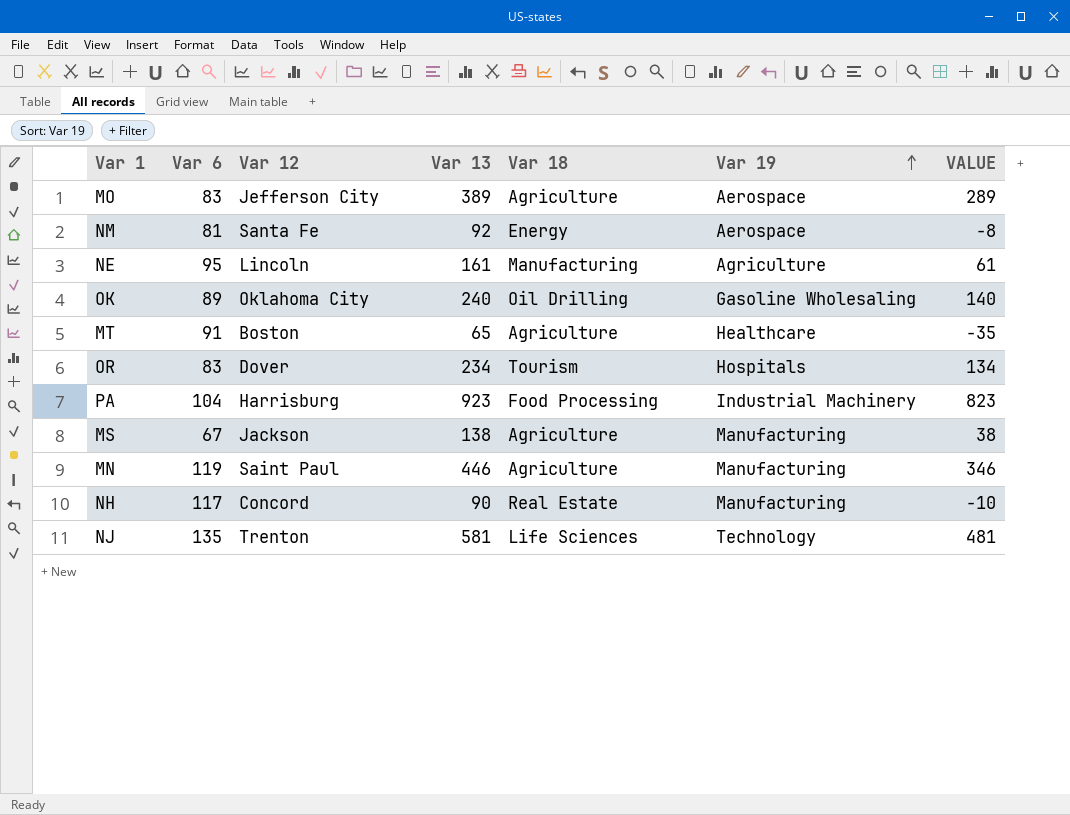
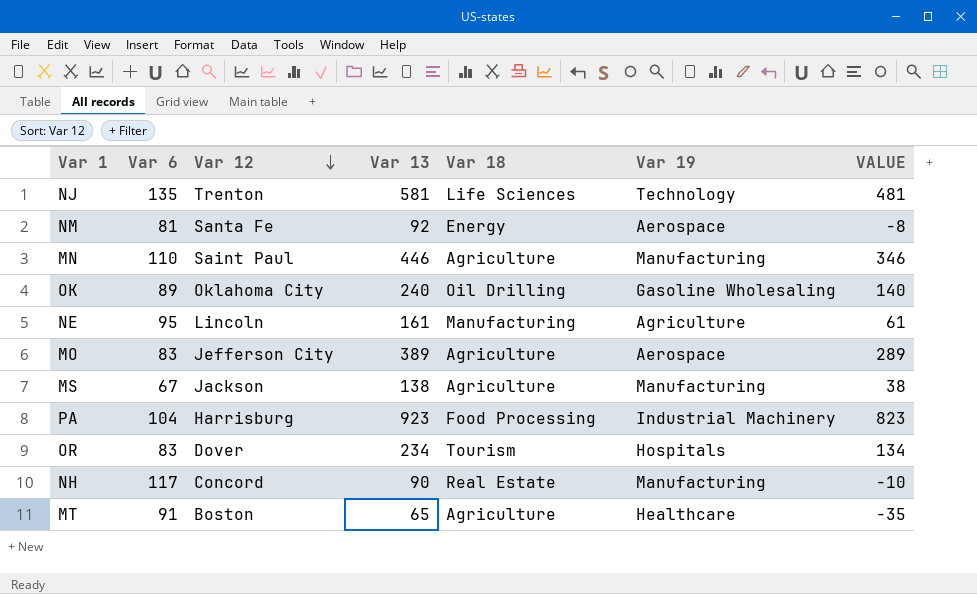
row order: Var 19 ascending -> Var 12 descending
MN | Var 6: 119 -> 110

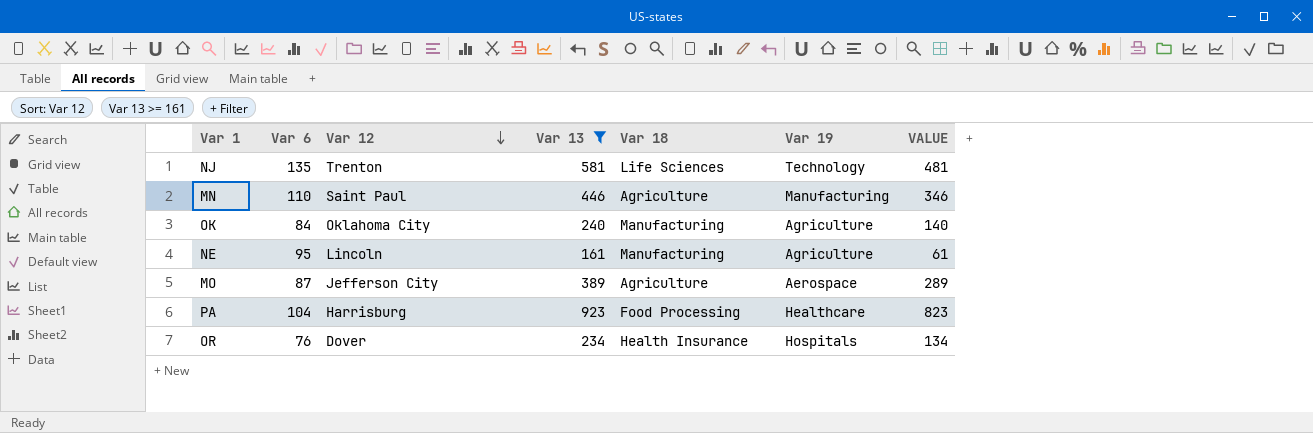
filter: none -> Var 13 >= 161
OK | Var 6: 89 -> 84
OK | Var 18: Oil Drilling -> Manufacturing
OK | Var 19: Gasoline Wholesaling -> Agriculture
MO | Var 6: 83 -> 87
PA | Var 19: Industrial Machinery -> Healthcare
OR | Var 6: 83 -> 76
OR | Var 18: Tourism -> Health Insurance

